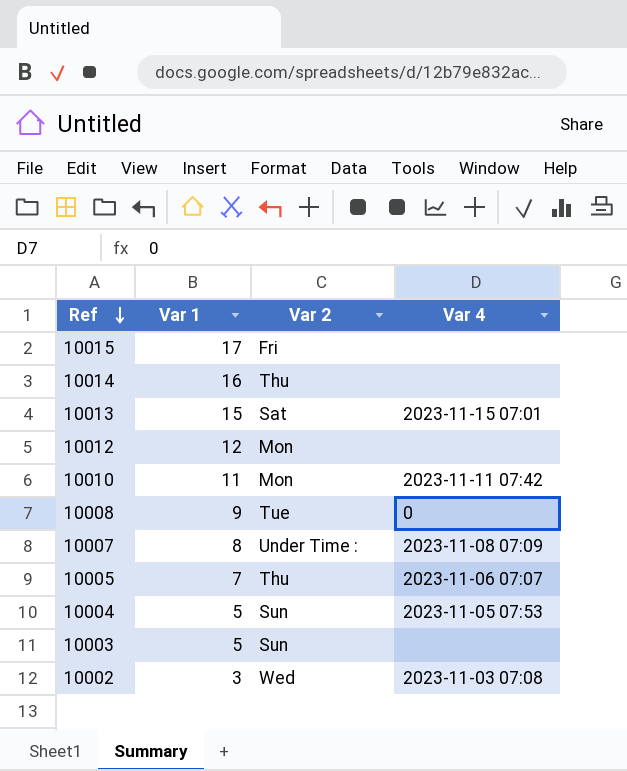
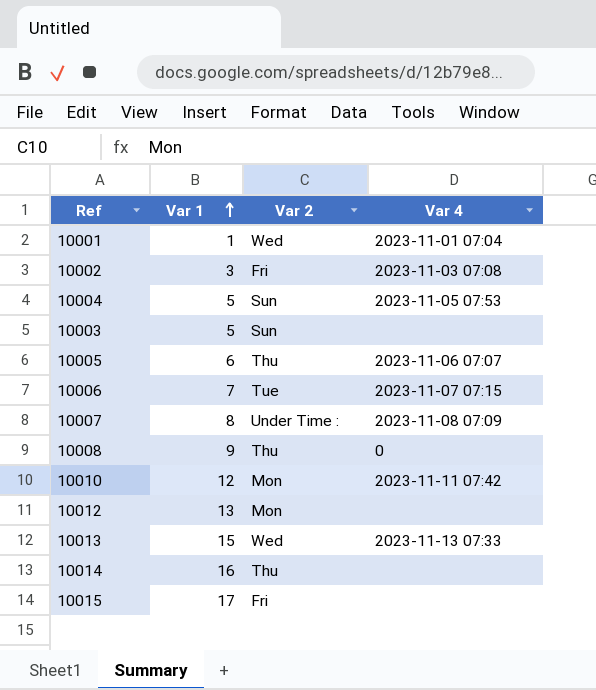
row order: Ref descending -> Var 1 ascending
row 10001: none -> 1 | Wed | 2023-11-01 07:04
10002 | Var 2: Wed -> Fri
10005 | Var 1: 7 -> 6
row 10006: none -> 7 | Tue | 2023-11-07 07:15
10008 | Var 2: Tue -> Thu
10010 | Var 1: 11 -> 12
10012 | Var 1: 12 -> 13
10013 | Var 2: Sat -> Wed
10013 | Var 4: 2023-11-15 07:01 -> 2023-11-13 07:33

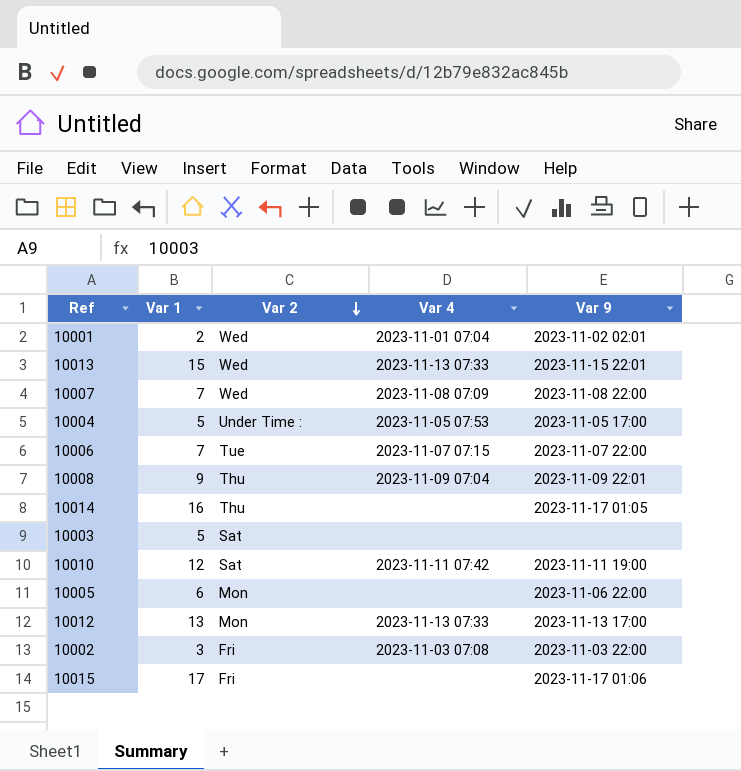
row order: Var 1 ascending -> Var 2 descending
column Var 9 | position: none -> 5
10001 | Var 1: 1 -> 2
10007 | Var 1: 8 -> 7
10007 | Var 2: Under Time : -> Wed
10004 | Var 2: Sun -> Under Time :
10008 | Var 4: 0 -> 2023-11-09 07:04
10003 | Var 2: Sun -> Sat
10010 | Var 2: Mon -> Sat
10005 | Var 2: Thu -> Mon
10005 | Var 4: 2023-11-06 07:07 -> none
10012 | Var 4: none -> 2023-11-13 07:33

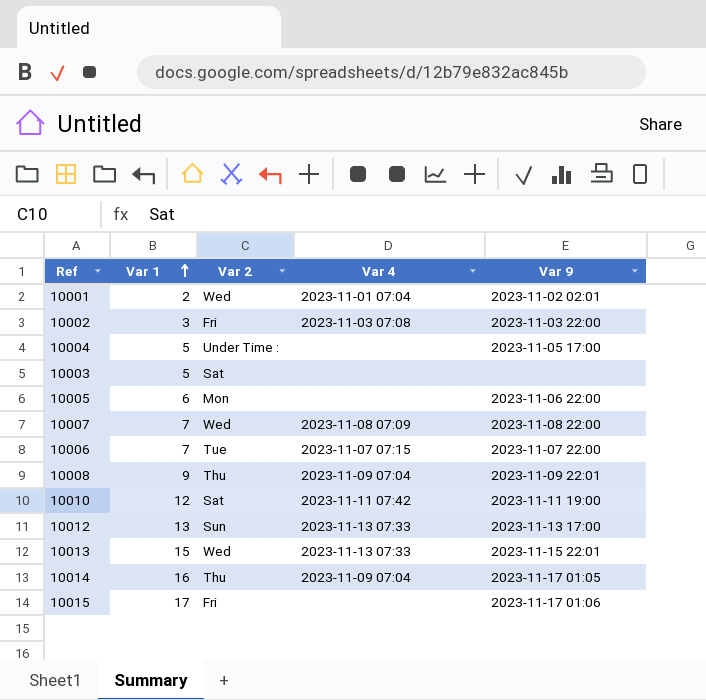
row order: Var 2 descending -> Var 1 ascending
10004 | Var 4: 2023-11-05 07:53 -> none
10012 | Var 2: Mon -> Sun
10014 | Var 4: none -> 2023-11-09 07:04

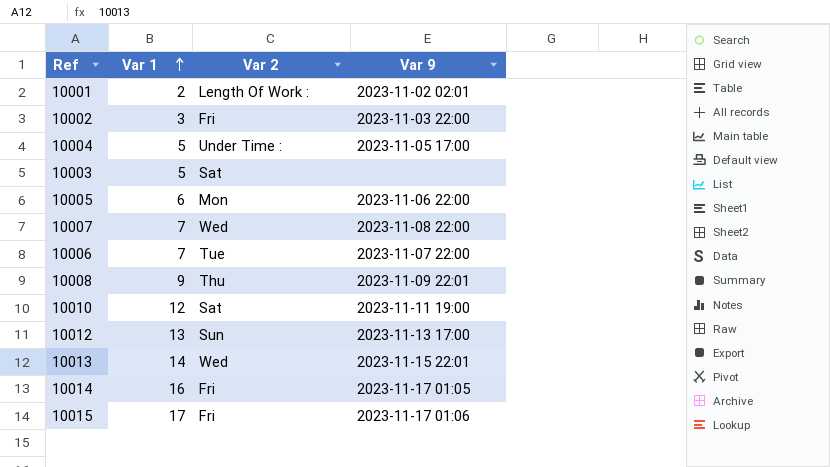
column Var 4 | position: 4 -> none
10001 | Var 2: Wed -> Length Of Work :
10013 | Var 1: 15 -> 14
10014 | Var 2: Thu -> Fri

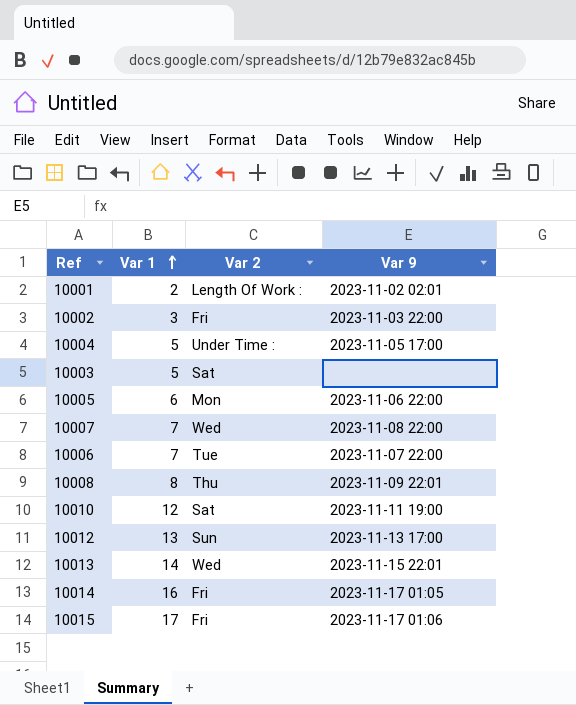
10008 | Var 1: 9 -> 8

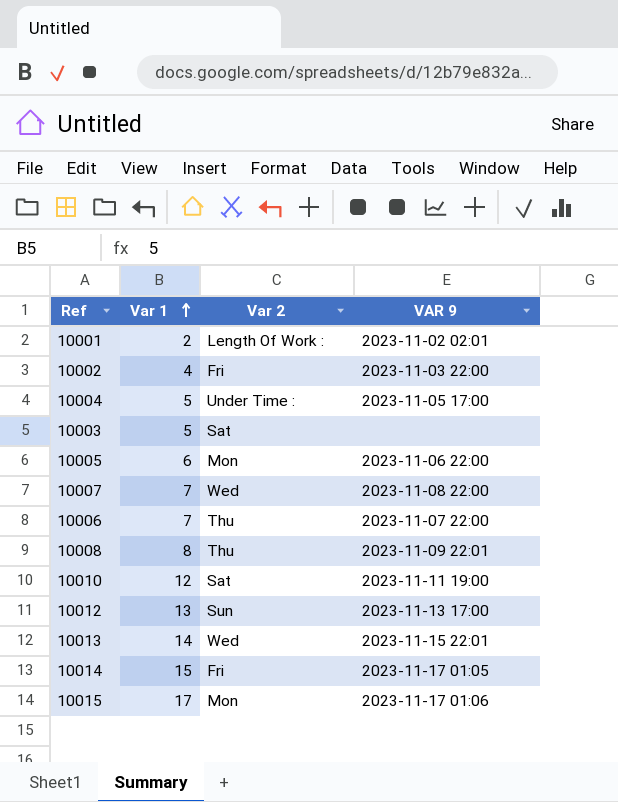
column name: Var 9 -> VAR 9
10002 | Var 1: 3 -> 4
10006 | Var 2: Tue -> Thu
10014 | Var 1: 16 -> 15
10015 | Var 2: Fri -> Mon

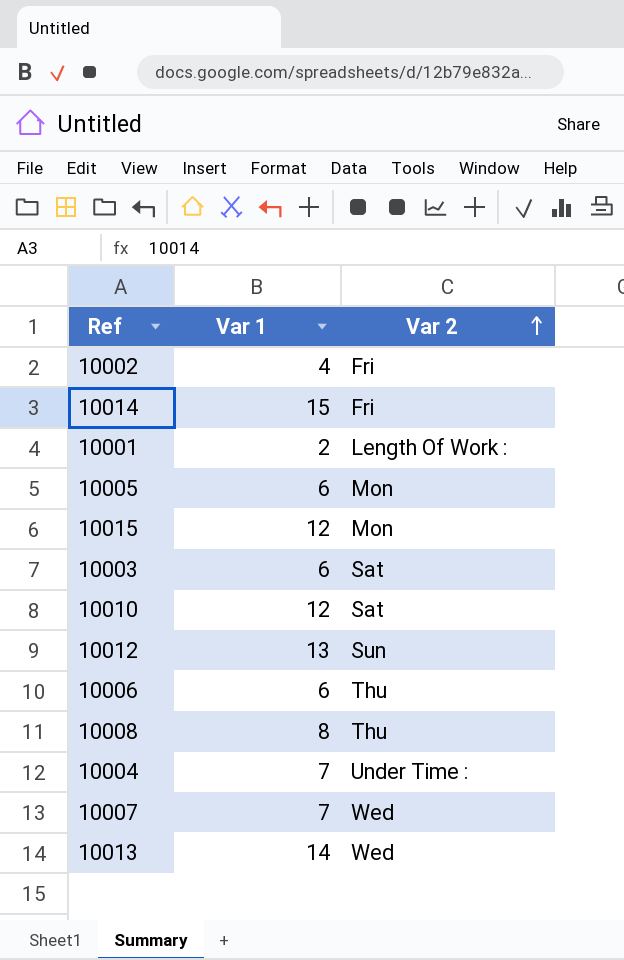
row order: Var 1 ascending -> Var 2 ascending
column VAR 9 | position: 4 -> none
10015 | Var 1: 17 -> 12
10003 | Var 1: 5 -> 6
10006 | Var 1: 7 -> 6
10004 | Var 1: 5 -> 7

